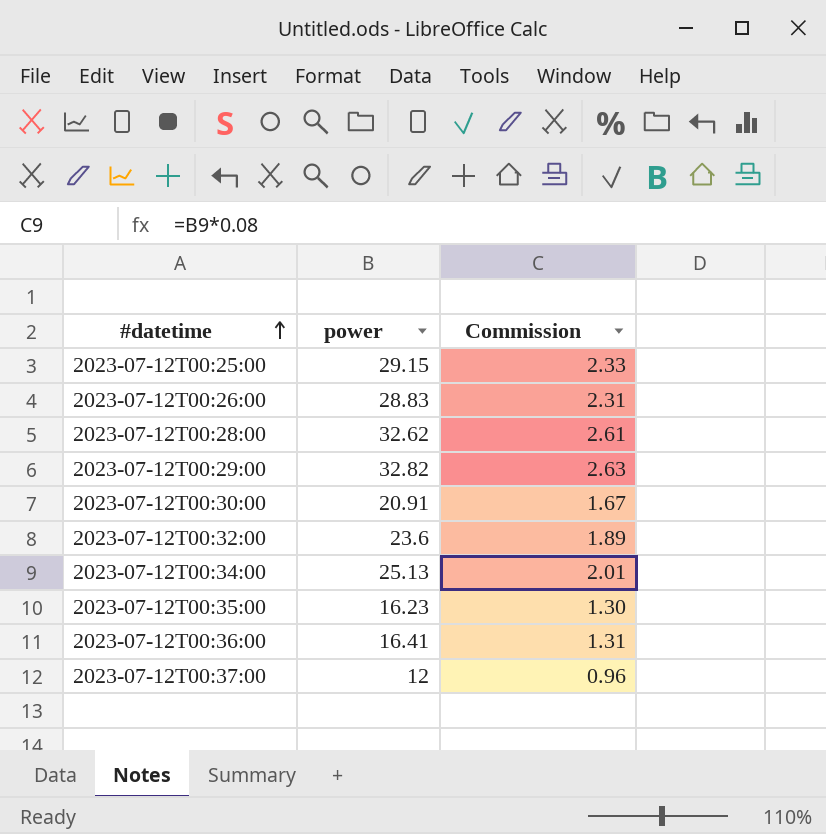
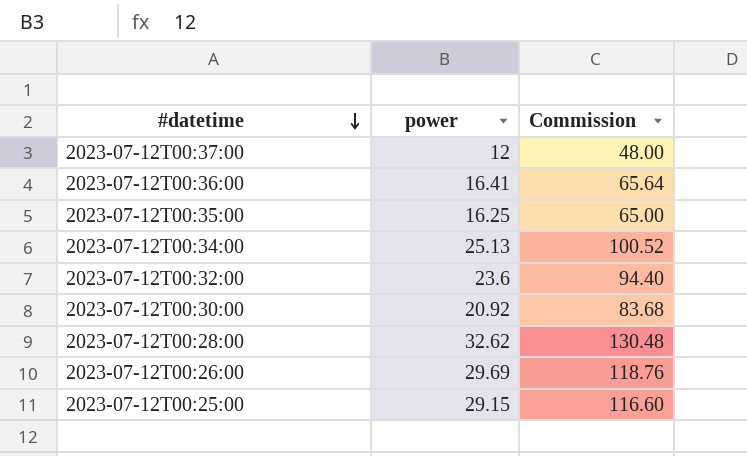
row order: #datetime ascending -> #datetime descending
column Commission | formula: [power] * 0.08 -> [power] * 4
row 2023-07-12T00:29:00: 32.82 | 2.63 -> none
2023-07-12T00:35:00 | power: 16.23 -> 16.25
2023-07-12T00:30:00 | power: 20.91 -> 20.92
2023-07-12T00:26:00 | power: 28.83 -> 29.69

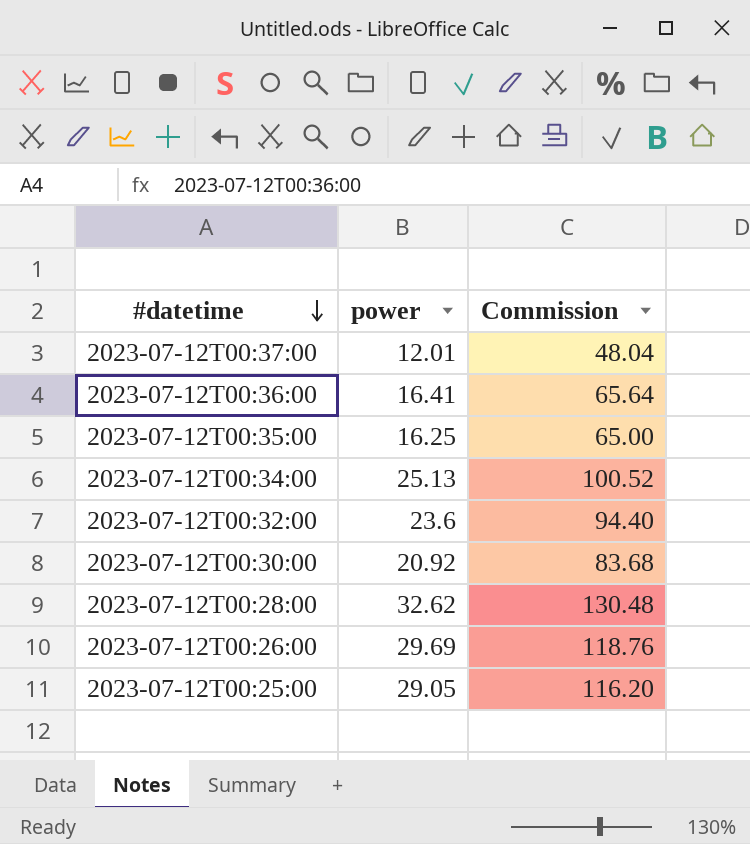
2023-07-12T00:37:00 | power: 12 -> 12.01
2023-07-12T00:37:00 | Commission: 48.00 -> 48.04
2023-07-12T00:25:00 | power: 29.15 -> 29.05
2023-07-12T00:25:00 | Commission: 116.60 -> 116.20

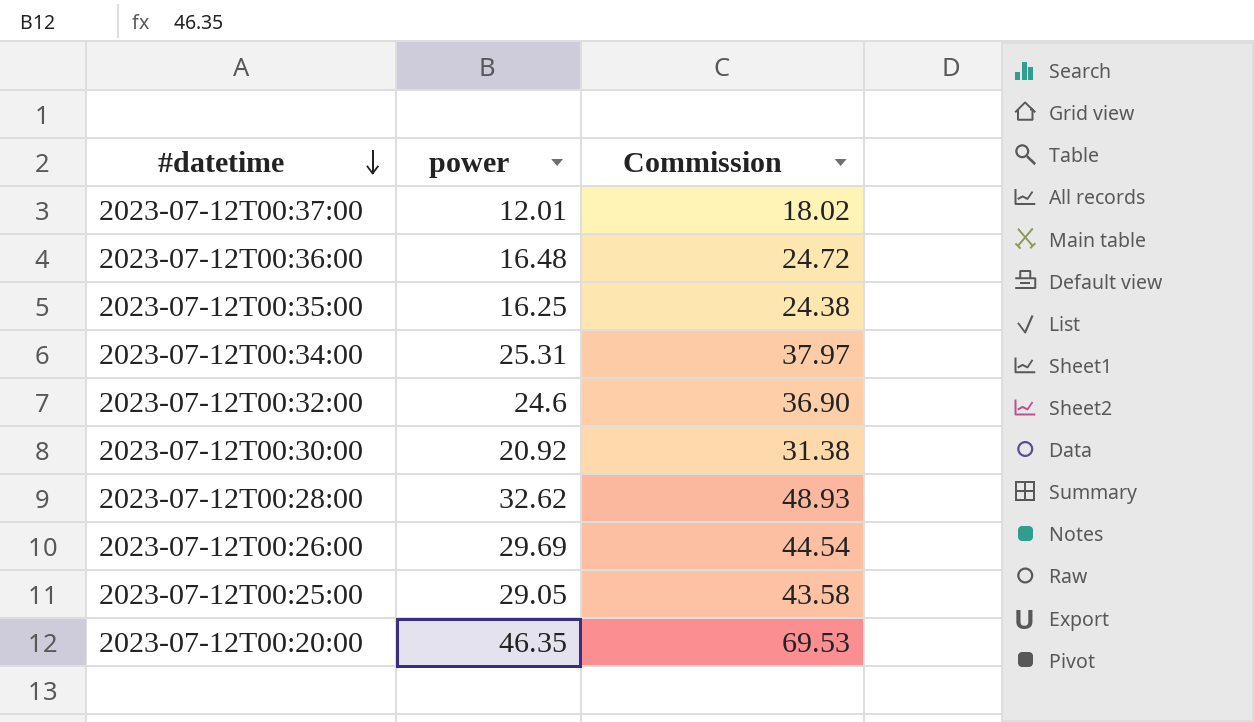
column Commission | formula: [power] * 4 -> [power] * 1.5
2023-07-12T00:36:00 | power: 16.41 -> 16.48
2023-07-12T00:34:00 | power: 25.13 -> 25.31
2023-07-12T00:32:00 | power: 23.6 -> 24.6
row 2023-07-12T00:20:00: none -> 46.35 | 69.53

